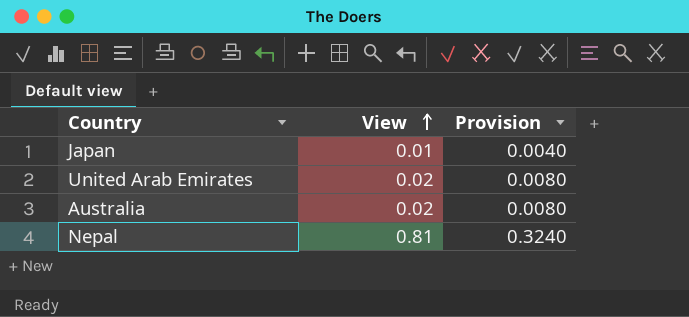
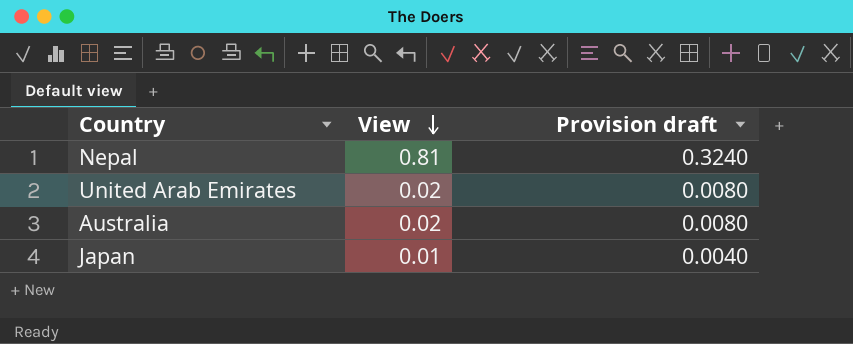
row order: View ascending -> View descending
column name: Provision -> Provision draft

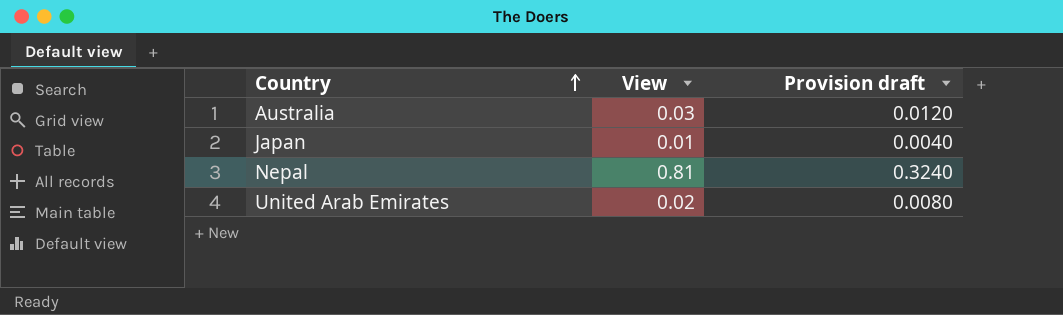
row order: View descending -> Country ascending
Australia | View: 0.02 -> 0.03
Australia | Provision draft: 0.0080 -> 0.0120

